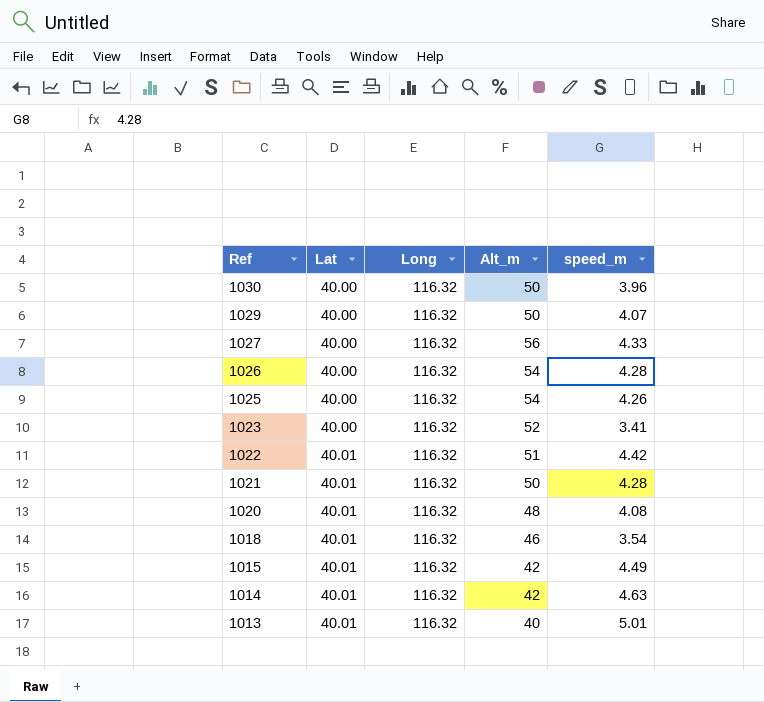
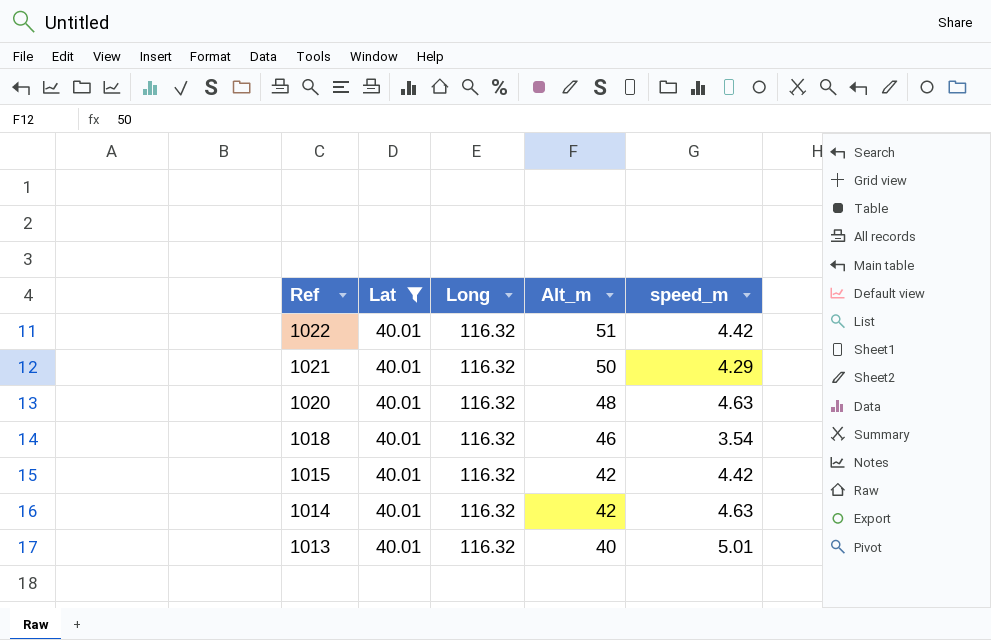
filter: none -> Lat = 40.01
1021 | speed_m: 4.28 -> 4.29
1020 | speed_m: 4.08 -> 4.63
1015 | speed_m: 4.49 -> 4.42

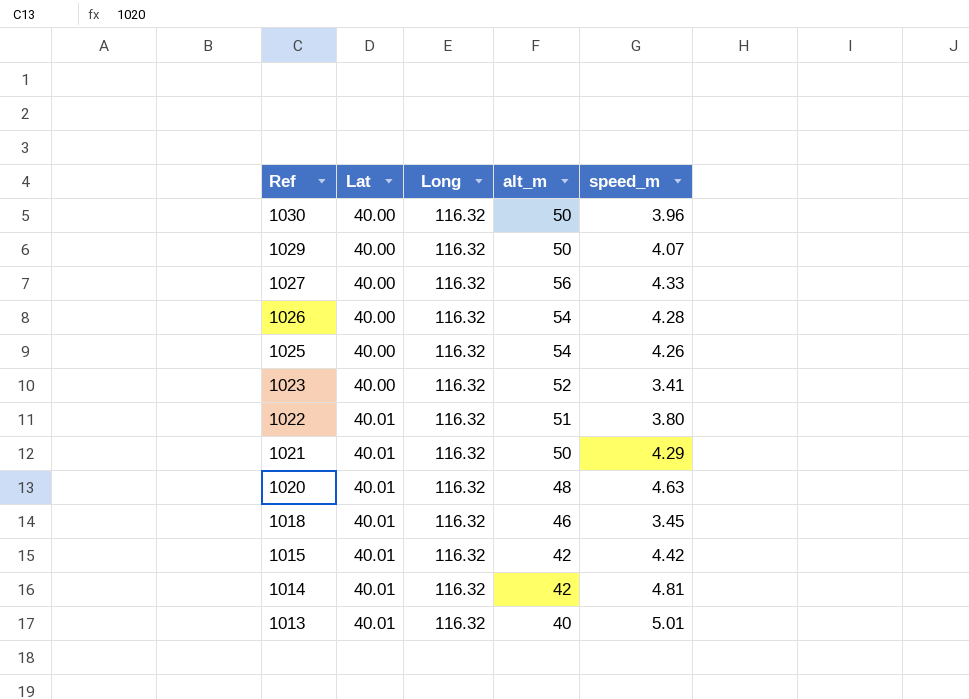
filter: Lat = 40.01 -> none
column name: Alt_m -> alt_m
1022 | speed_m: 4.42 -> 3.80
1018 | speed_m: 3.54 -> 3.45
1014 | speed_m: 4.63 -> 4.81

